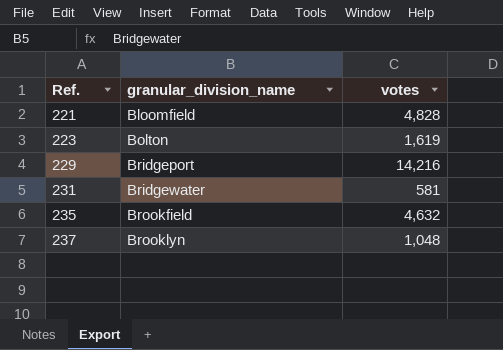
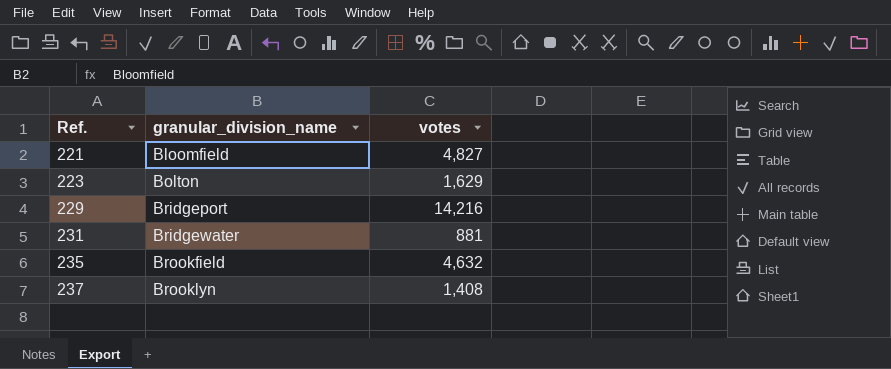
221 | votes: 4,828 -> 4,827
223 | votes: 1,619 -> 1,629
231 | votes: 581 -> 881
237 | votes: 1,048 -> 1,408

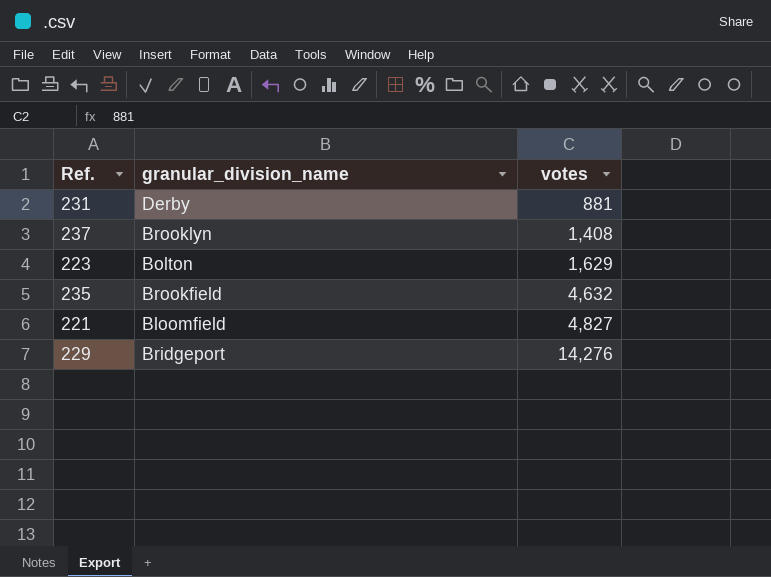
row order: Ref. ascending -> votes ascending
231 | granular_division_name: Bridgewater -> Derby
229 | votes: 14,216 -> 14,276

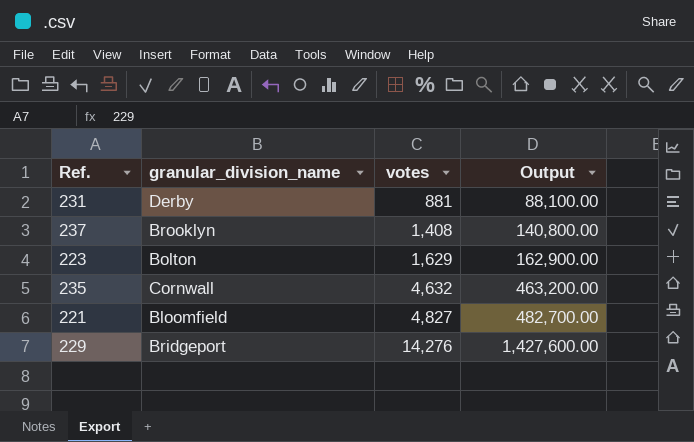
column Output | formula: none -> [votes] * 100
235 | granular_division_name: Brookfield -> Cornwall

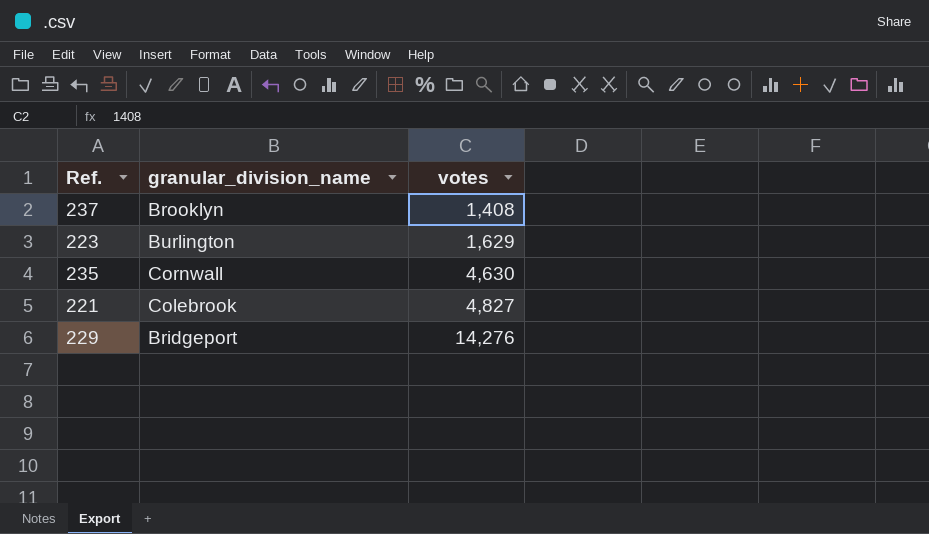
column Output | formula: [votes] * 100 -> none
row 231: Derby | 881 | 88,100.00 -> none
223 | granular_division_name: Bolton -> Burlington
235 | votes: 4,632 -> 4,630
221 | granular_division_name: Bloomfield -> Colebrook

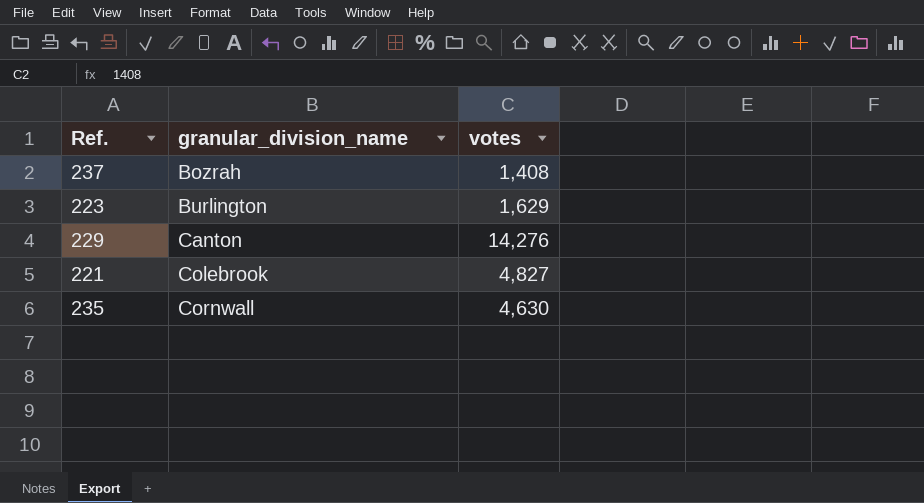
row order: votes ascending -> granular_division_name ascending
237 | granular_division_name: Brooklyn -> Bozrah
229 | granular_division_name: Bridgeport -> Canton

